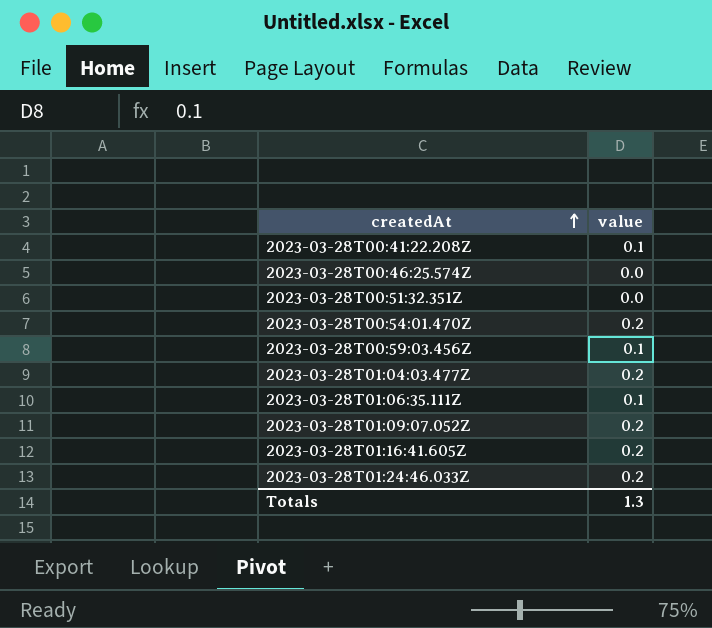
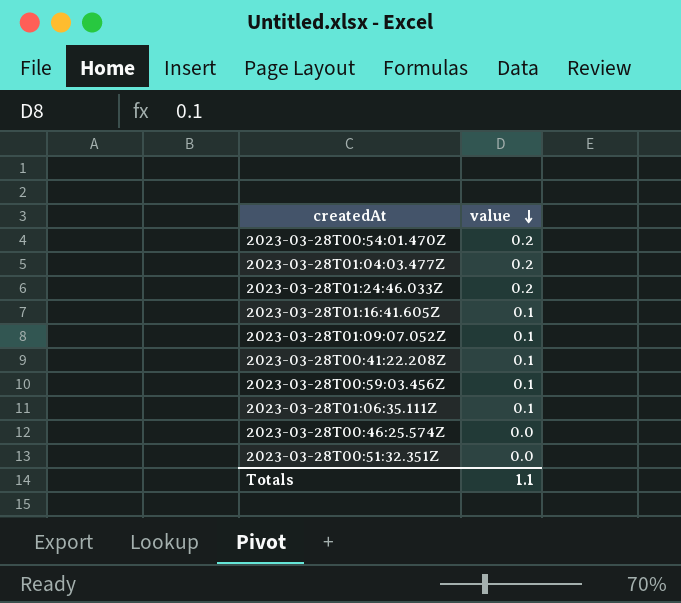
row order: createdAt ascending -> value descending
2023-03-28T01:16:41.605Z | value: 0.2 -> 0.1
2023-03-28T01:09:07.052Z | value: 0.2 -> 0.1
Totals | value: 1.3 -> 1.1

